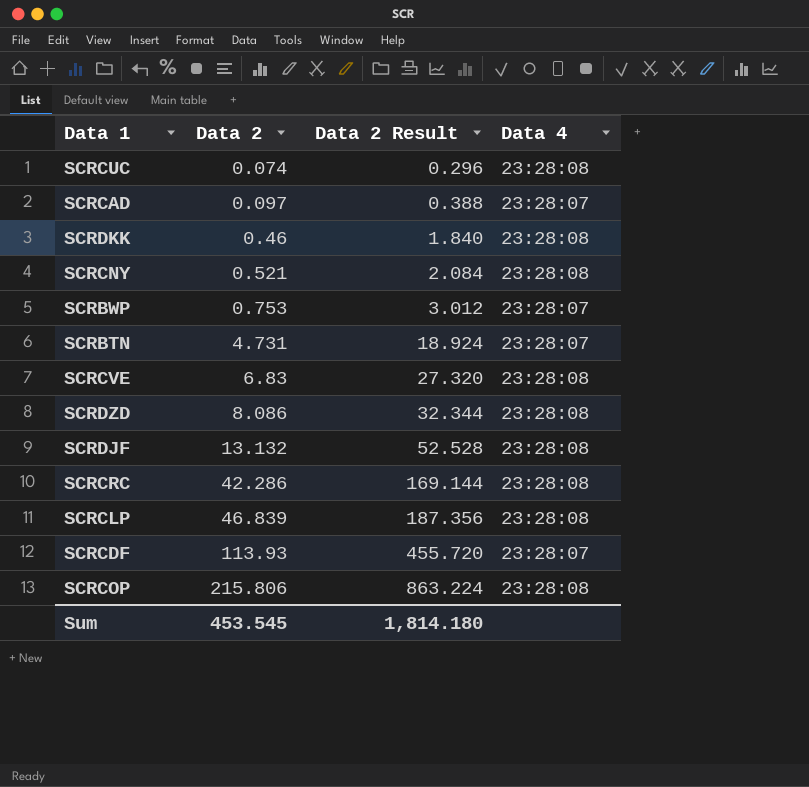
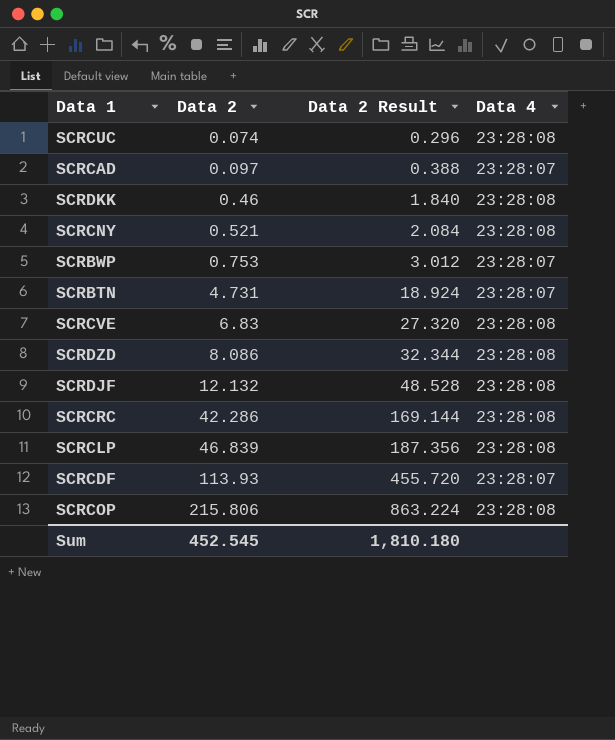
SCRDJF | Data 2: 13.132 -> 12.132
SCRDJF | Data 2 Result: 52.528 -> 48.528
Sum | Data 2: 453.545 -> 452.545
Sum | Data 2 Result: 1,814.180 -> 1,810.180

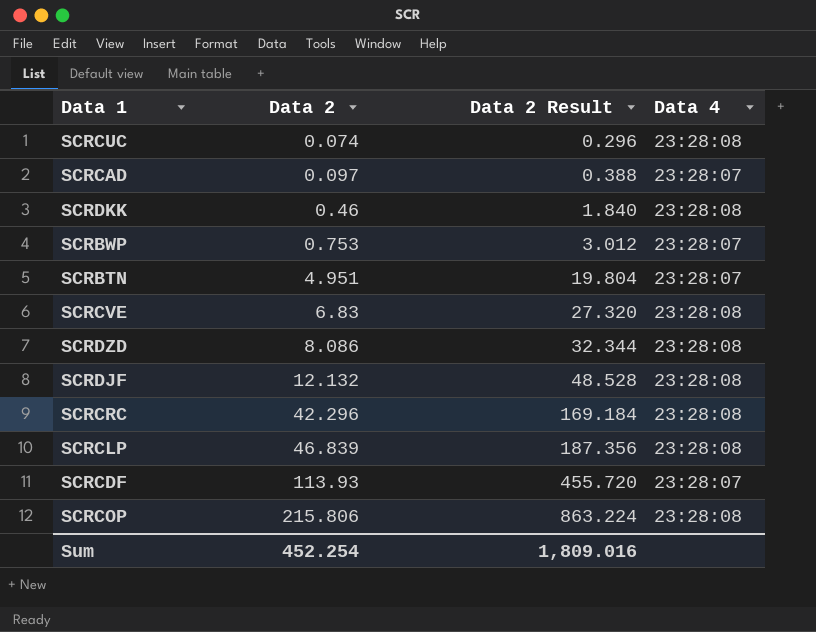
row SCRCNY: 0.521 | 2.084 | 23:28:08 -> none
SCRBTN | Data 2: 4.731 -> 4.951
SCRBTN | Data 2 Result: 18.924 -> 19.804
SCRCRC | Data 2: 42.286 -> 42.296
SCRCRC | Data 2 Result: 169.144 -> 169.184
Sum | Data 2: 452.545 -> 452.254
Sum | Data 2 Result: 1,810.180 -> 1,809.016

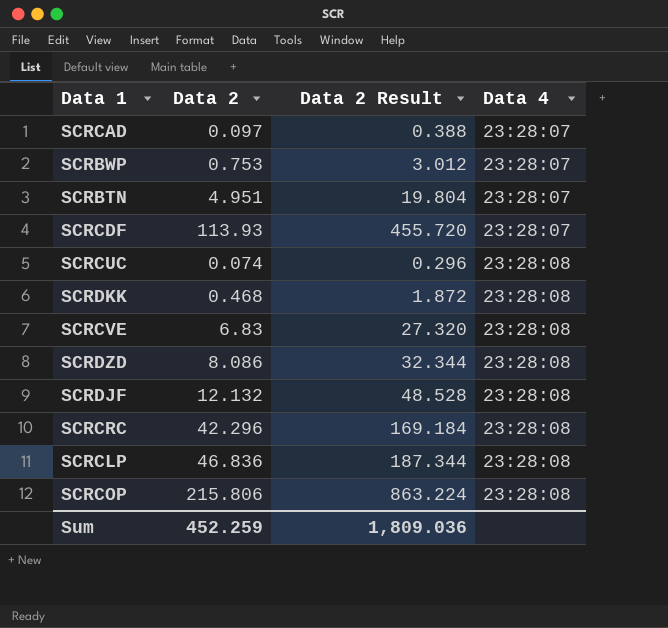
row order: Data 2 ascending -> Data 4 ascending
SCRDKK | Data 2: 0.46 -> 0.468
SCRDKK | Data 2 Result: 1.840 -> 1.872
SCRCLP | Data 2: 46.839 -> 46.836
SCRCLP | Data 2 Result: 187.356 -> 187.344
Sum | Data 2: 452.254 -> 452.259
Sum | Data 2 Result: 1,809.016 -> 1,809.036

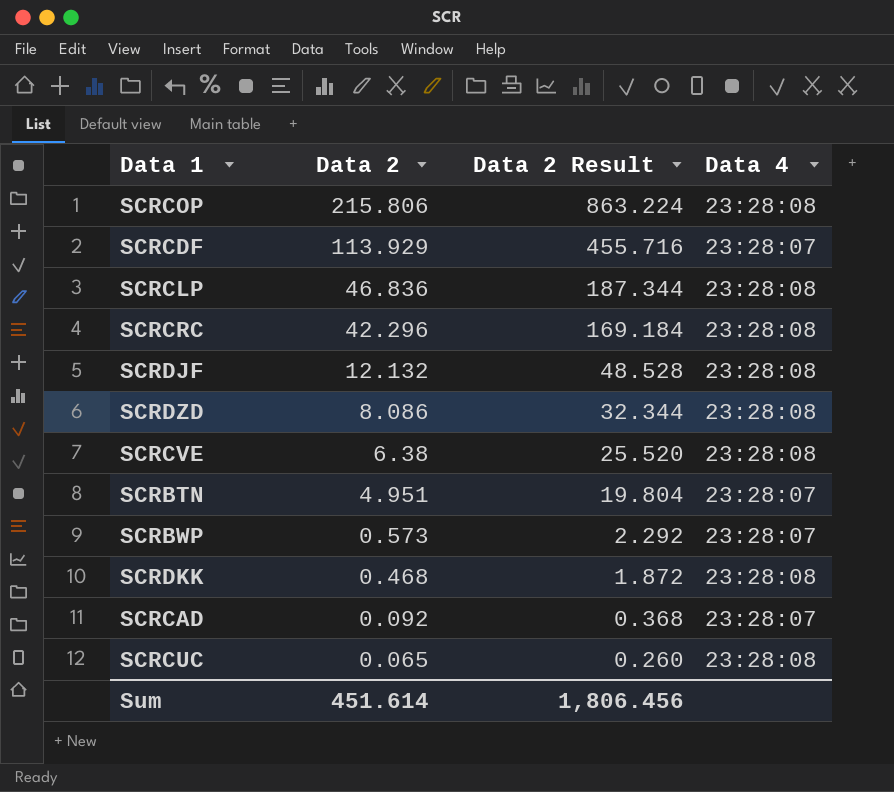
row order: Data 4 ascending -> Data 2 descending
SCRCDF | Data 2: 113.93 -> 113.929
SCRCDF | Data 2 Result: 455.720 -> 455.716
SCRCVE | Data 2: 6.83 -> 6.38
SCRCVE | Data 2 Result: 27.320 -> 25.520
SCRBWP | Data 2: 0.753 -> 0.573
SCRBWP | Data 2 Result: 3.012 -> 2.292
SCRCAD | Data 2: 0.097 -> 0.092
SCRCAD | Data 2 Result: 0.388 -> 0.368
SCRCUC | Data 2: 0.074 -> 0.065
SCRCUC | Data 2 Result: 0.296 -> 0.260
Sum | Data 2: 452.259 -> 451.614
Sum | Data 2 Result: 1,809.036 -> 1,806.456

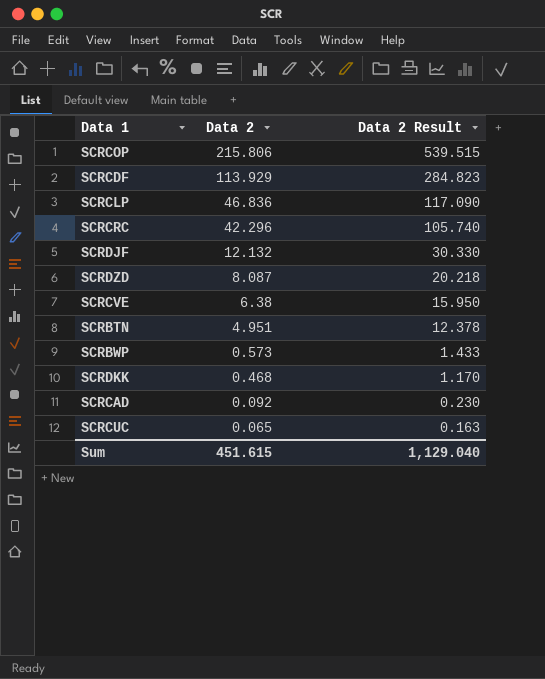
column Data 4 | position: 4 -> none
column Data 2 Result | formula: [Data 2] * 4 -> [Data 2] * 2.5
SCRDZD | Data 2: 8.086 -> 8.087
Sum | Data 2: 451.614 -> 451.615
Sum | Data 2 Result: 1,806.456 -> 1,129.040

